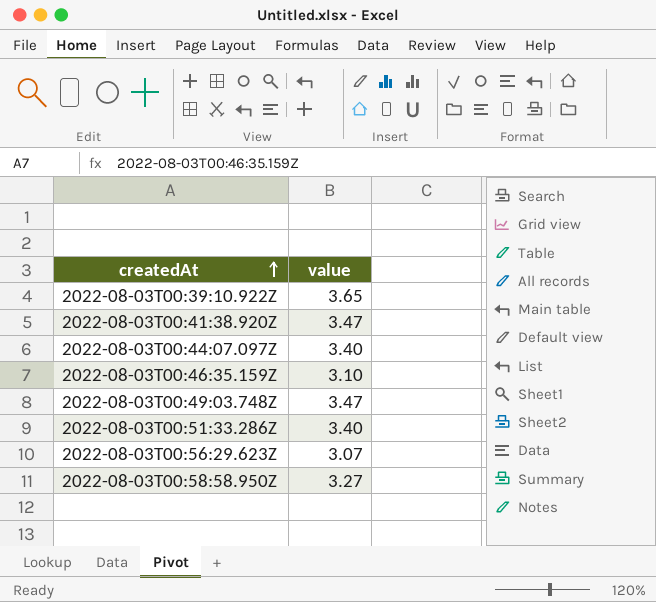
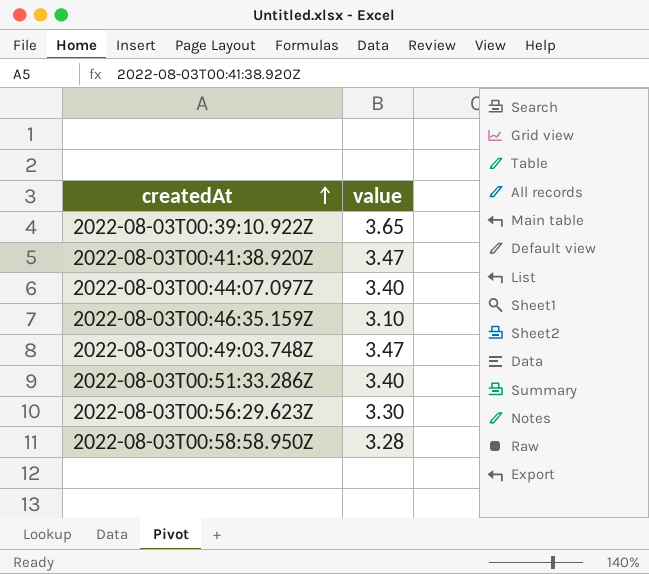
2022-08-03T00:56:29.623Z | value: 3.07 -> 3.30
2022-08-03T00:58:58.950Z | value: 3.27 -> 3.28

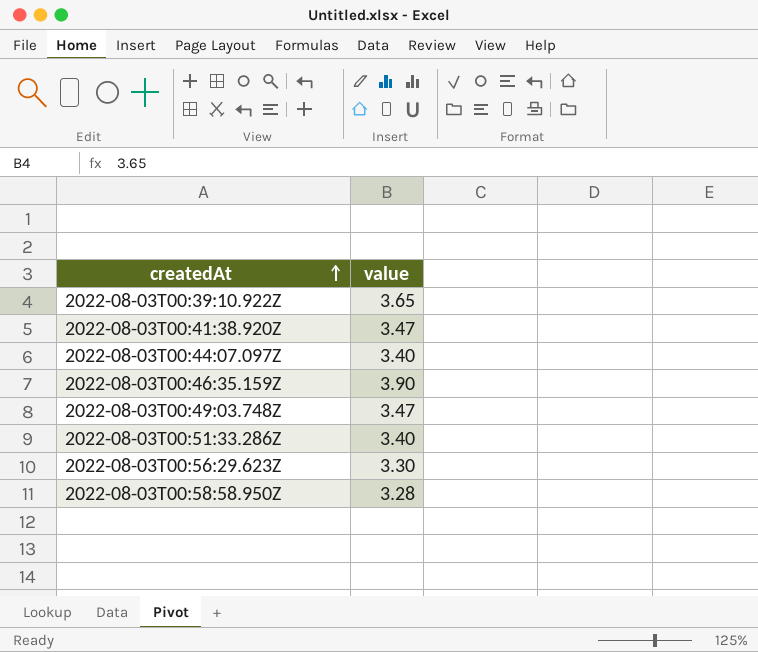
2022-08-03T00:46:35.159Z | value: 3.10 -> 3.90

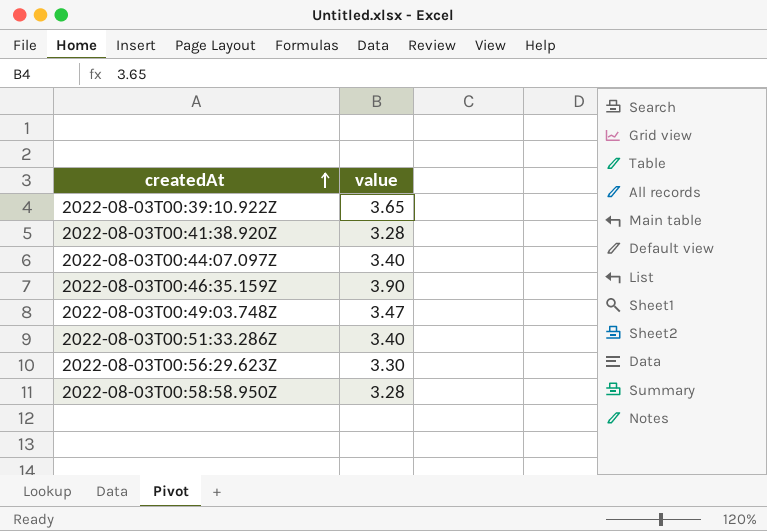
2022-08-03T00:41:38.920Z | value: 3.47 -> 3.28

